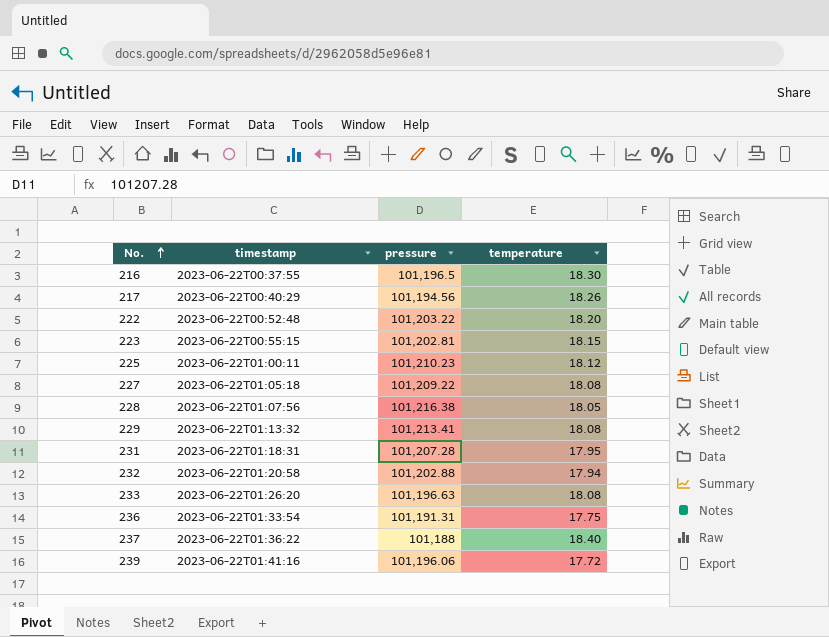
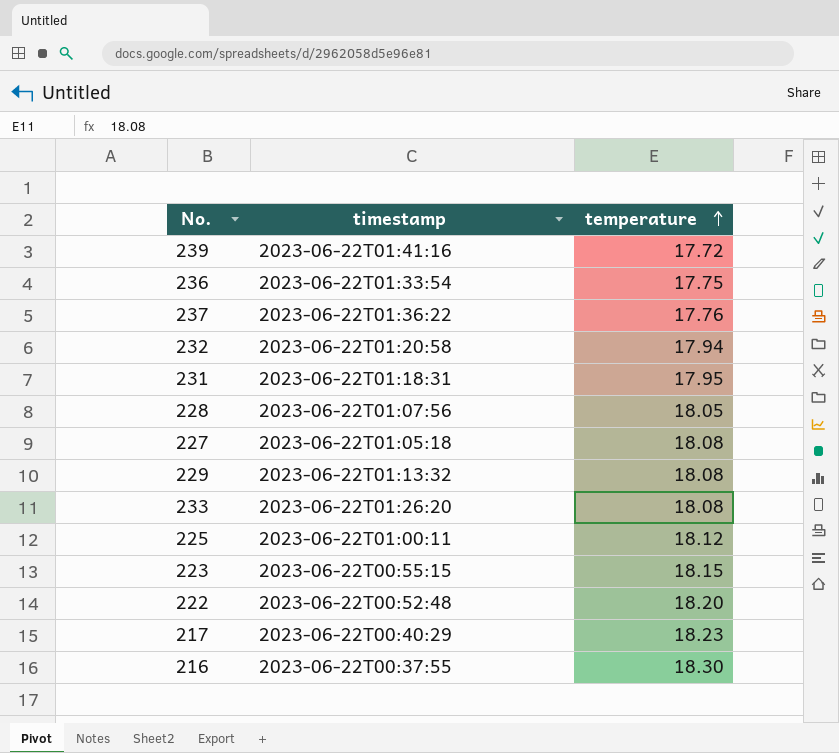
row order: No. ascending -> temperature ascending
column pressure | position: 3 -> none
237 | temperature: 18.40 -> 17.76
217 | temperature: 18.26 -> 18.23

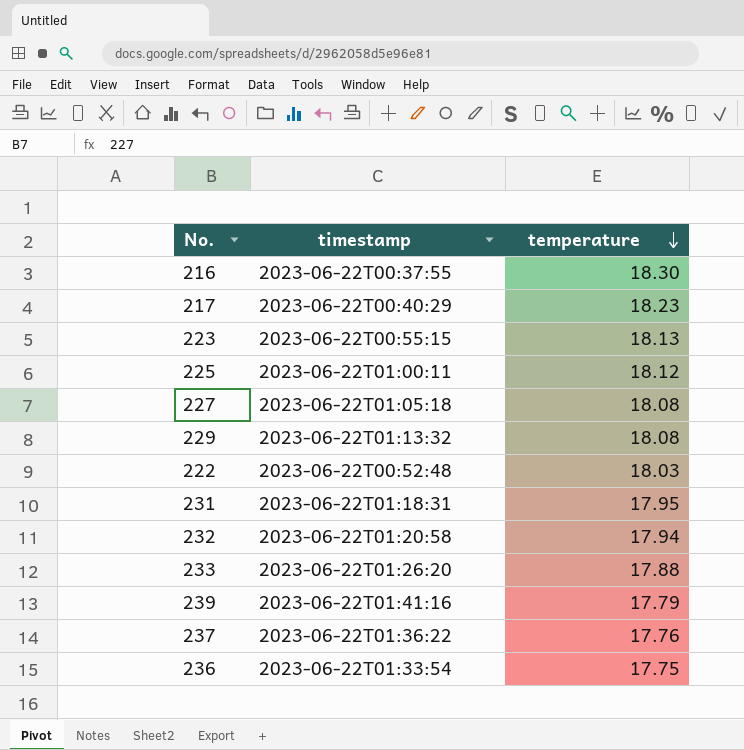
row order: temperature ascending -> temperature descending
row 228: 2023-06-22T01:07:56 | 18.05 -> none
223 | temperature: 18.15 -> 18.13
222 | temperature: 18.20 -> 18.03
233 | temperature: 18.08 -> 17.88
239 | temperature: 17.72 -> 17.79

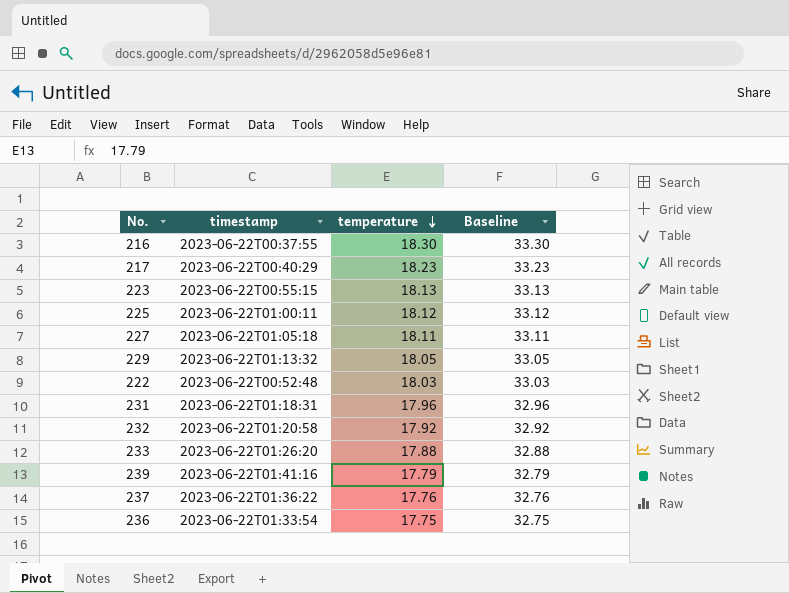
column Baseline | formula: none -> [temperature] + 15
227 | temperature: 18.08 -> 18.11
229 | temperature: 18.08 -> 18.05
231 | temperature: 17.95 -> 17.96
232 | temperature: 17.94 -> 17.92

